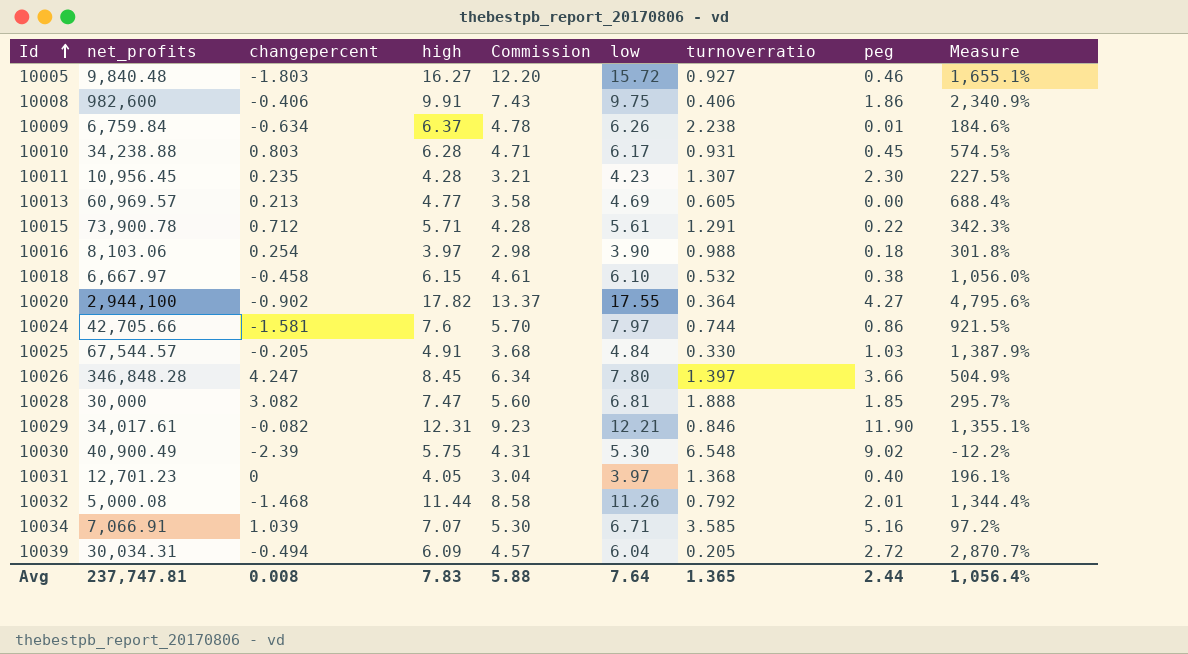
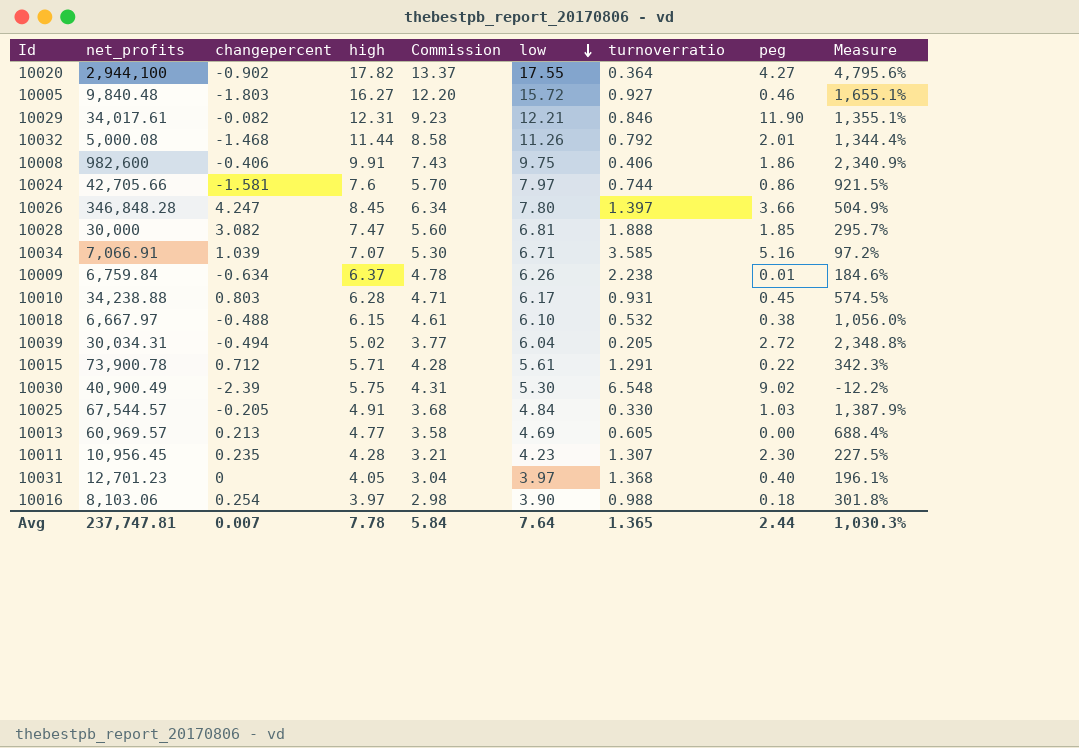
row order: Id ascending -> low descending
10018 | changepercent: -0.458 -> -0.488
10039 | high: 6.09 -> 5.02
10039 | Commission: 4.57 -> 3.77
10039 | Measure: 2,870.7% -> 2,348.8%
Avg | changepercent: 0.008 -> 0.007
Avg | high: 7.83 -> 7.78
Avg | Commission: 5.88 -> 5.84
Avg | Measure: 1,056.4% -> 1,030.3%

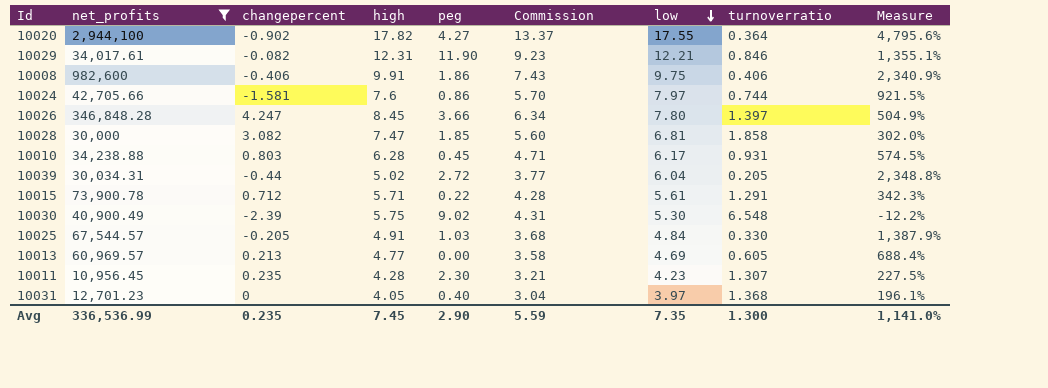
filter: none -> net_profits >= 10,956.45
column peg | position: 8 -> 5
10028 | turnoverratio: 1.888 -> 1.858
10028 | Measure: 295.7% -> 302.0%
10039 | changepercent: -0.494 -> -0.44
Avg | net_profits: 237,747.81 -> 336,536.99
Avg | changepercent: 0.007 -> 0.235
Avg | high: 7.78 -> 7.45
Avg | peg: 2.44 -> 2.90
Avg | Commission: 5.84 -> 5.59
Avg | low: 7.64 -> 7.35
Avg | turnoverratio: 1.365 -> 1.300
Avg | Measure: 1,030.3% -> 1,141.0%

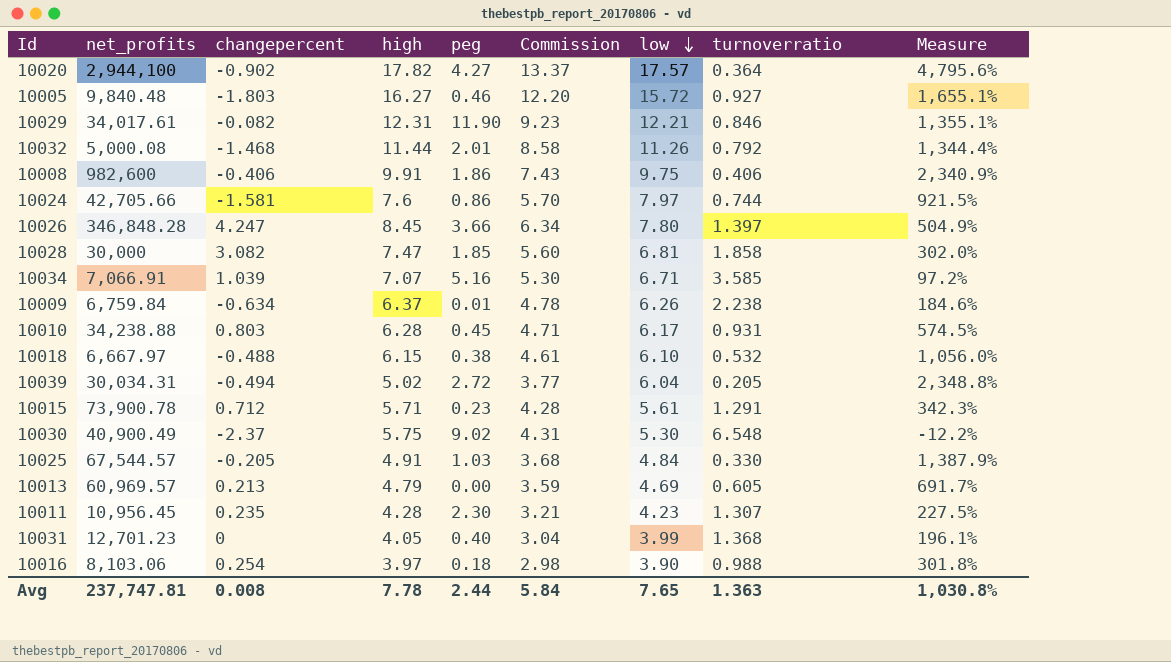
filter: net_profits >= 10,956.45 -> none
10020 | low: 17.55 -> 17.57
10039 | changepercent: -0.44 -> -0.494
10015 | peg: 0.22 -> 0.23
10030 | changepercent: -2.39 -> -2.37
10013 | high: 4.77 -> 4.79
10013 | Commission: 3.58 -> 3.59
10013 | Measure: 688.4% -> 691.7%
10031 | low: 3.97 -> 3.99
Avg | net_profits: 336,536.99 -> 237,747.81
Avg | changepercent: 0.235 -> 0.008
Avg | high: 7.45 -> 7.78
Avg | peg: 2.90 -> 2.44
Avg | Commission: 5.59 -> 5.84
Avg | low: 7.35 -> 7.65
Avg | turnoverratio: 1.300 -> 1.363
Avg | Measure: 1,141.0% -> 1,030.8%

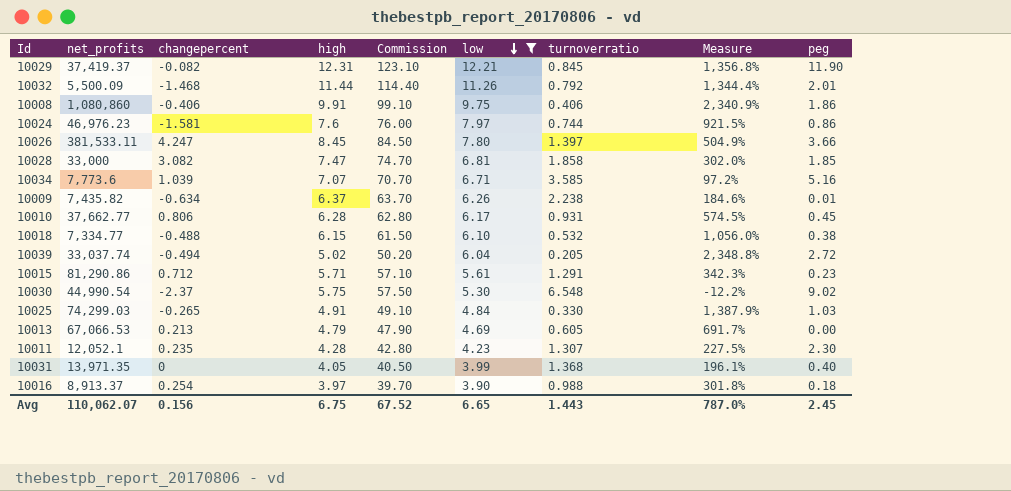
filter: none -> low <= 12.21
column Commission | formula: [high] * 0.75 -> [high] * 10
column peg | position: 5 -> 9
10029 | net_profits: 34,017.61 -> 37,419.37
10029 | turnoverratio: 0.846 -> 0.845
10029 | Measure: 1,355.1% -> 1,356.8%
10032 | net_profits: 5,000.08 -> 5,500.09
10008 | net_profits: 982,600 -> 1,080,860
10024 | net_profits: 42,705.66 -> 46,976.23
10026 | net_profits: 346,848.28 -> 381,533.11
10028 | net_profits: 30,000 -> 33,000
10034 | net_profits: 7,066.91 -> 7,773.6
10009 | net_profits: 6,759.84 -> 7,435.82
10010 | net_profits: 34,238.88 -> 37,662.77
10010 | changepercent: 0.803 -> 0.806
10018 | net_profits: 6,667.97 -> 7,334.77
10039 | net_profits: 30,034.31 -> 33,037.74
10015 | net_profits: 73,900.78 -> 81,290.86
10030 | net_profits: 40,900.49 -> 44,990.54
10025 | net_profits: 67,544.57 -> 74,299.03
10025 | changepercent: -0.205 -> -0.265
10013 | net_profits: 60,969.57 -> 67,066.53
10011 | net_profits: 10,956.45 -> 12,052.1
10031 | net_profits: 12,701.23 -> 13,971.35
10016 | net_profits: 8,103.06 -> 8,913.37
Avg | net_profits: 237,747.81 -> 110,062.07
Avg | changepercent: 0.008 -> 0.156
Avg | high: 7.78 -> 6.75
Avg | Commission: 5.84 -> 67.52
Avg | low: 7.65 -> 6.65
Avg | turnoverratio: 1.363 -> 1.443
Avg | Measure: 1,030.8% -> 787.0%
Avg | peg: 2.44 -> 2.45

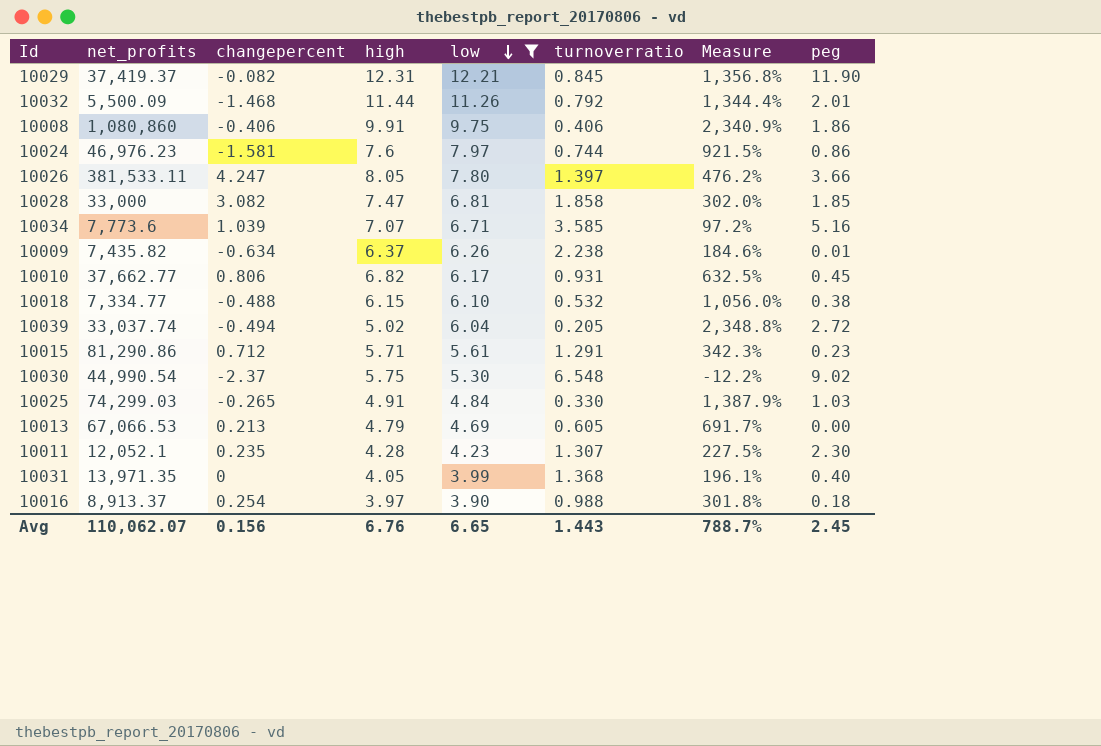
column Commission | formula: [high] * 10 -> none
10026 | high: 8.45 -> 8.05
10026 | Measure: 504.9% -> 476.2%
10010 | high: 6.28 -> 6.82
10010 | Measure: 574.5% -> 632.5%
Avg | high: 6.75 -> 6.76
Avg | Measure: 787.0% -> 788.7%

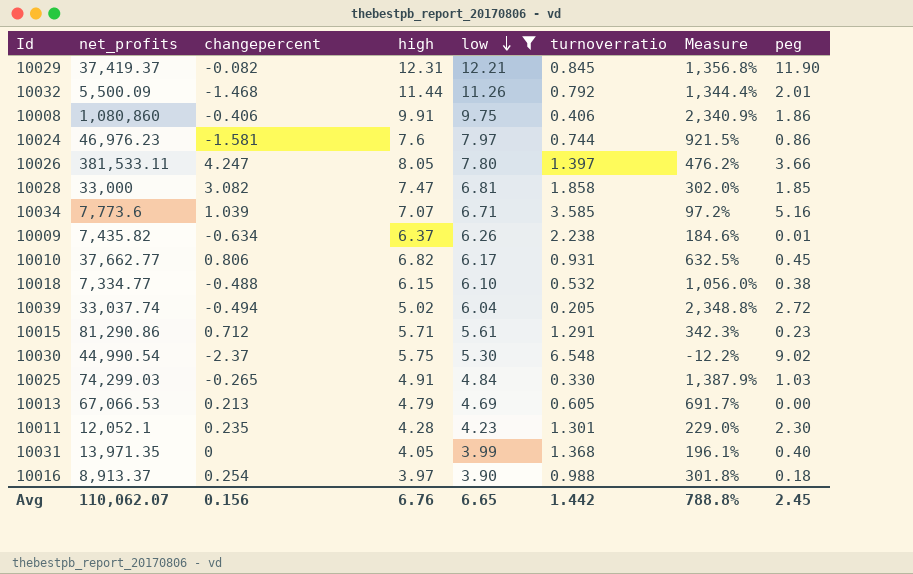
10011 | turnoverratio: 1.307 -> 1.301
10011 | Measure: 227.5% -> 229.0%
Avg | turnoverratio: 1.443 -> 1.442
Avg | Measure: 788.7% -> 788.8%

